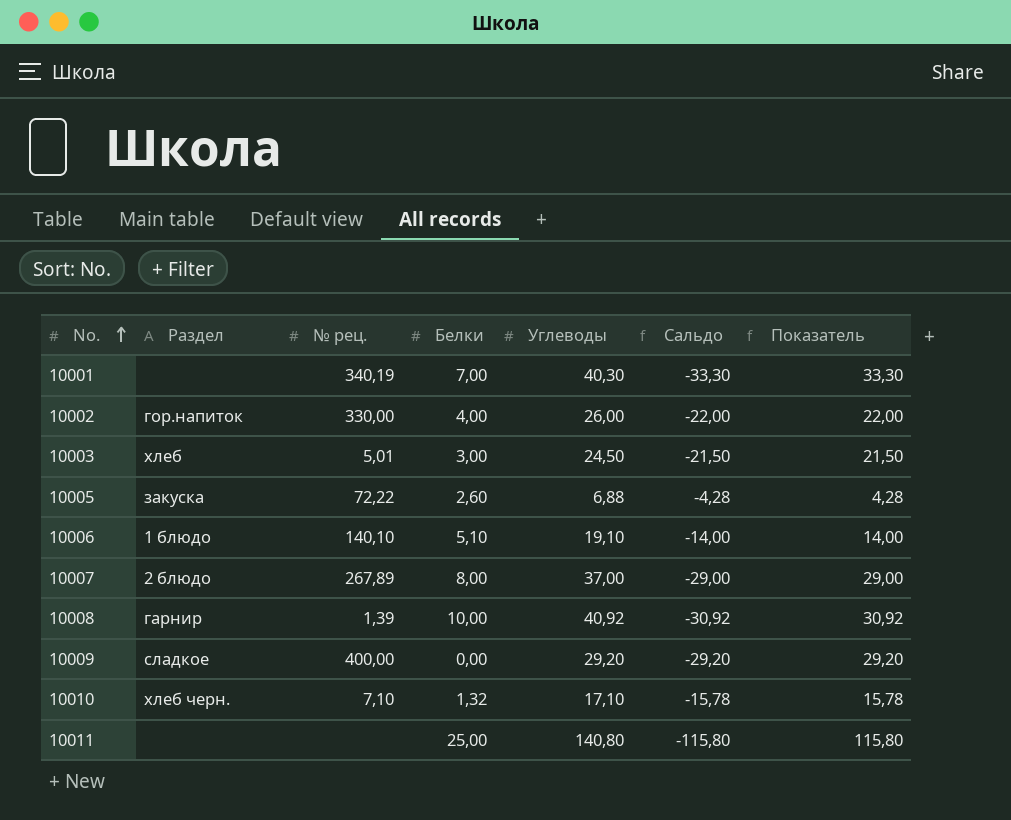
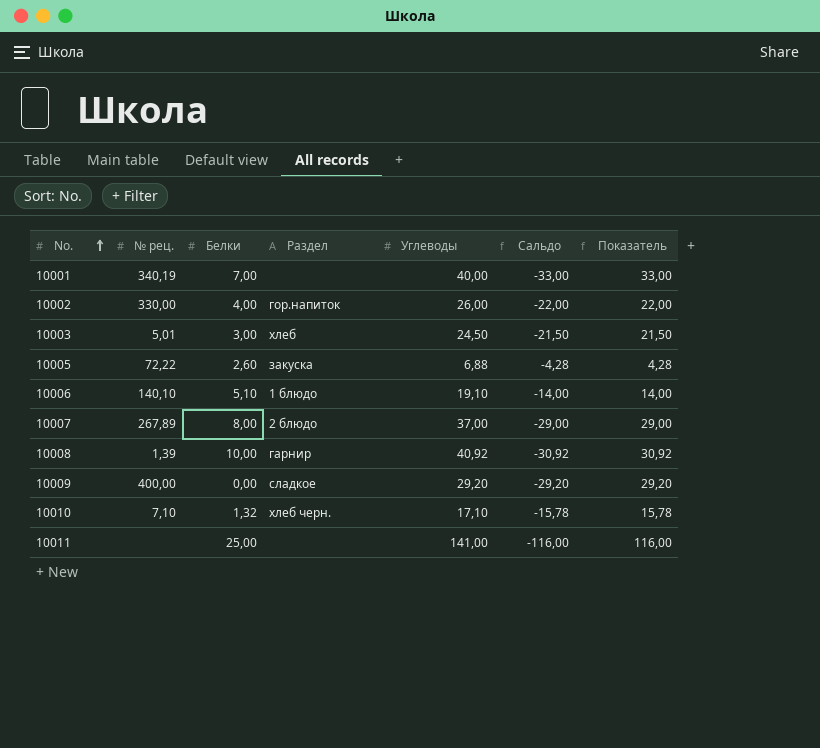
column Раздел | position: 2 -> 4
10001 | Углеводы: 40,30 -> 40,00
10001 | Сальдо: -33,30 -> -33,00
10001 | Показатель: 33,30 -> 33,00
10011 | Углеводы: 140,80 -> 141,00
10011 | Сальдо: -115,80 -> -116,00
10011 | Показатель: 115,80 -> 116,00

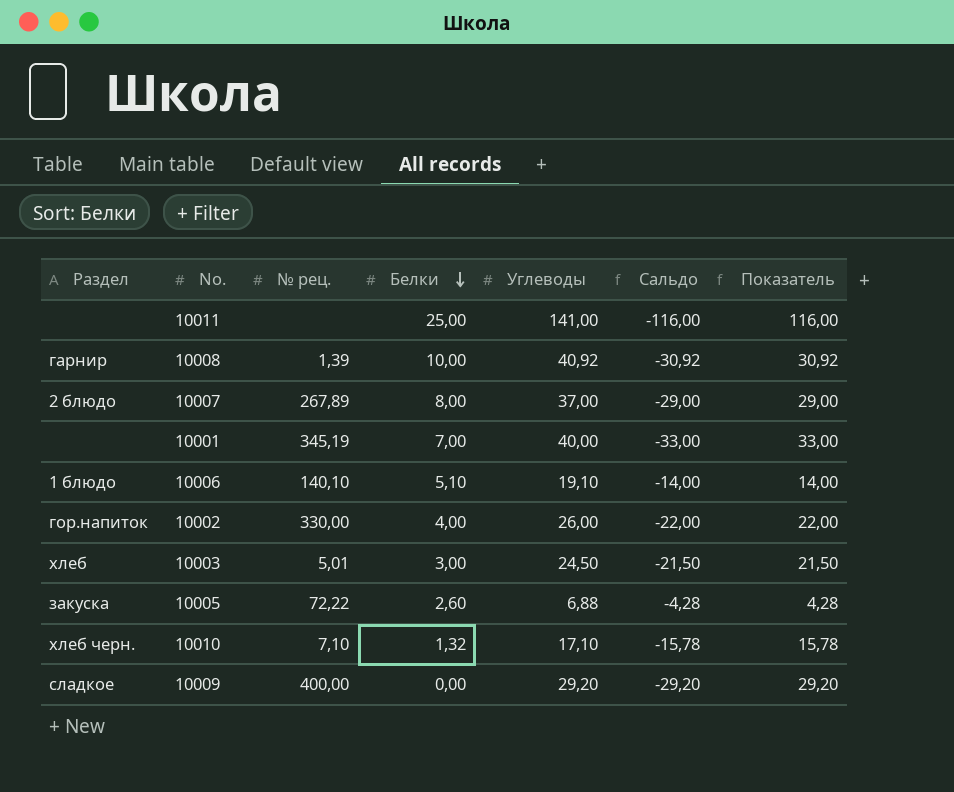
row order: No. ascending -> Белки descending
column Раздел | position: 4 -> 1
10001 | № рец.: 340,19 -> 345,19

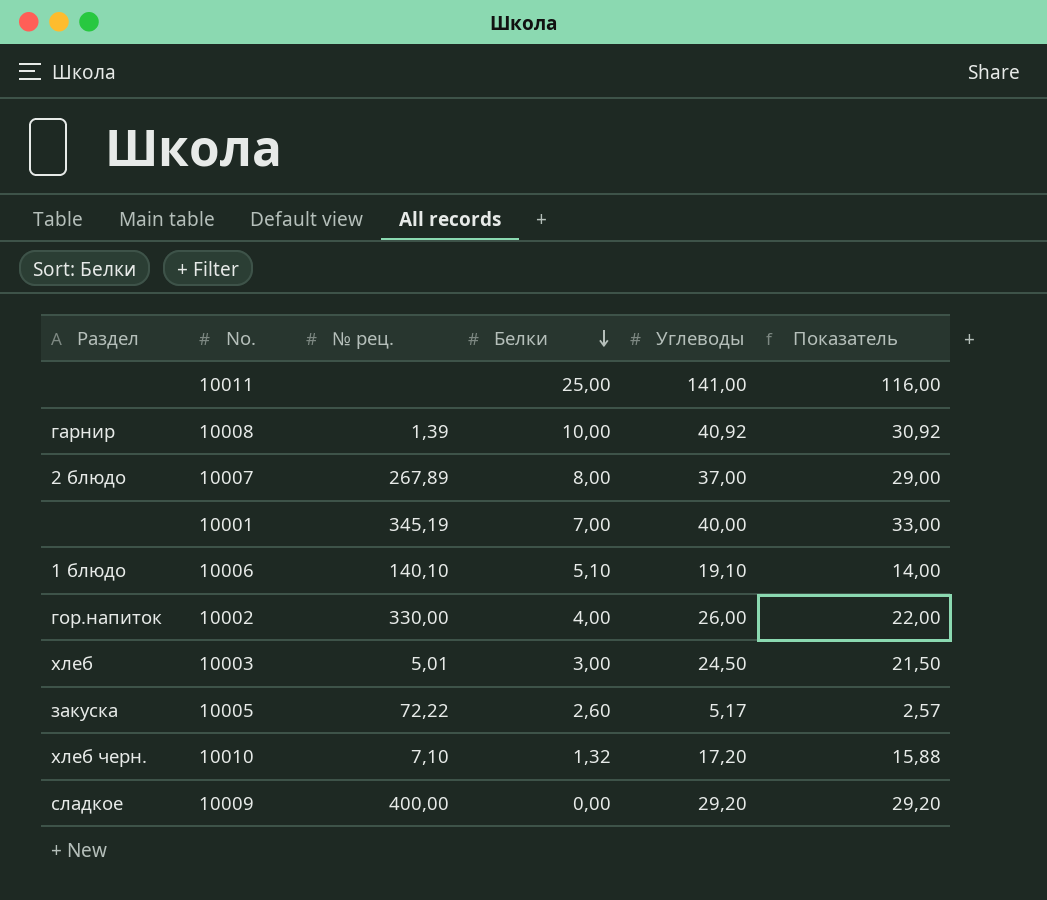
column Сальдо | formula: [Белки] - [Углеводы] -> none
10005 | Углеводы: 6,88 -> 5,17
10005 | Показатель: 4,28 -> 2,57
10010 | Углеводы: 17,10 -> 17,20
10010 | Показатель: 15,78 -> 15,88

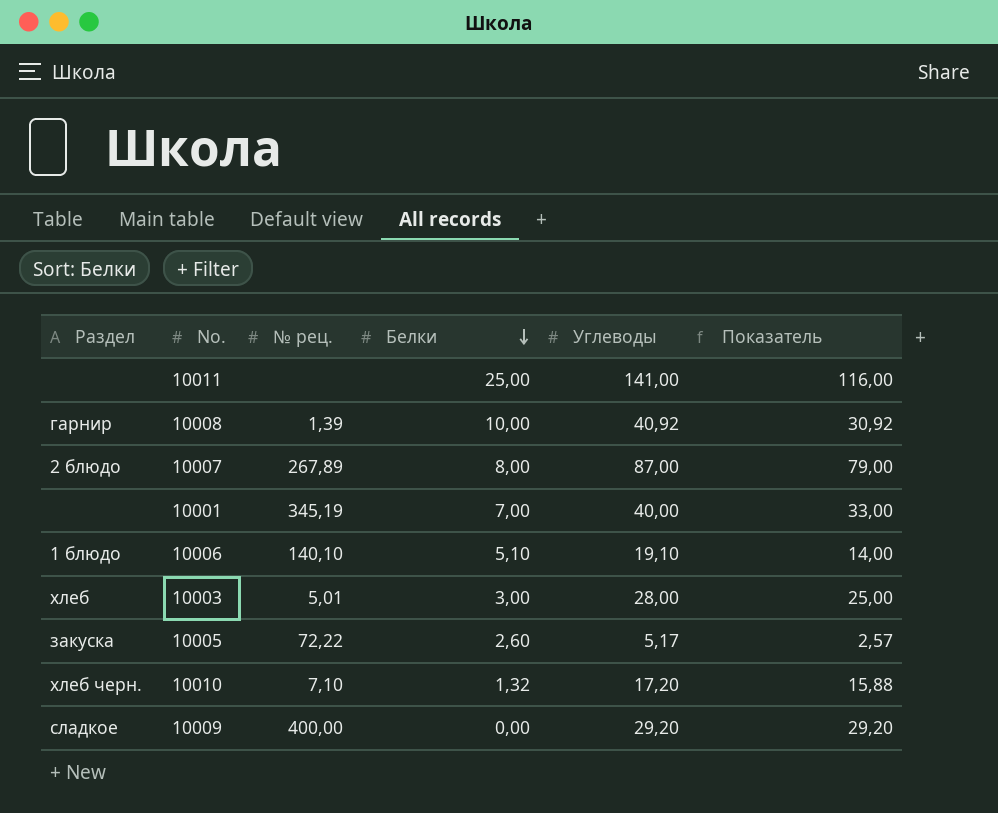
row 10002: гор.напиток | 330,00 | 4,00 | 26,00 | 22,00 -> none
10007 | Углеводы: 37,00 -> 87,00
10007 | Показатель: 29,00 -> 79,00
10003 | Углеводы: 24,50 -> 28,00
10003 | Показатель: 21,50 -> 25,00

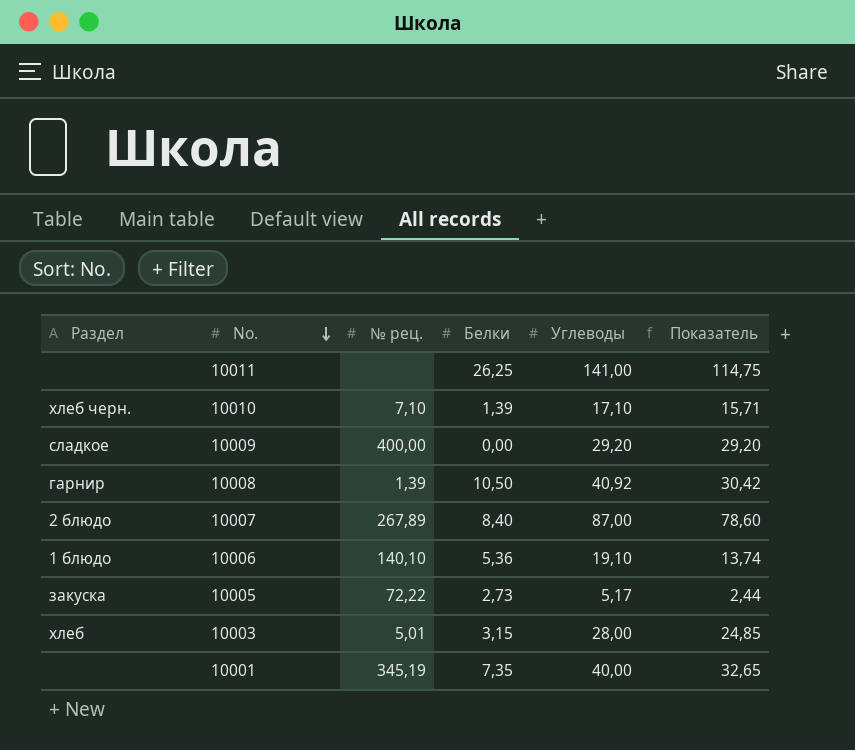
row order: Белки descending -> No. descending
10011 | Белки: 25,00 -> 26,25
10011 | Показатель: 116,00 -> 114,75
10010 | Белки: 1,32 -> 1,39
10010 | Углеводы: 17,20 -> 17,10
10010 | Показатель: 15,88 -> 15,71
10008 | Белки: 10,00 -> 10,50
10008 | Показатель: 30,92 -> 30,42
10007 | Белки: 8,00 -> 8,40
10007 | Показатель: 79,00 -> 78,60
10006 | Белки: 5,10 -> 5,36
10006 | Показатель: 14,00 -> 13,74
10005 | Белки: 2,60 -> 2,73
10005 | Показатель: 2,57 -> 2,44
10003 | Белки: 3,00 -> 3,15
10003 | Показатель: 25,00 -> 24,85
10001 | Белки: 7,00 -> 7,35
10001 | Показатель: 33,00 -> 32,65

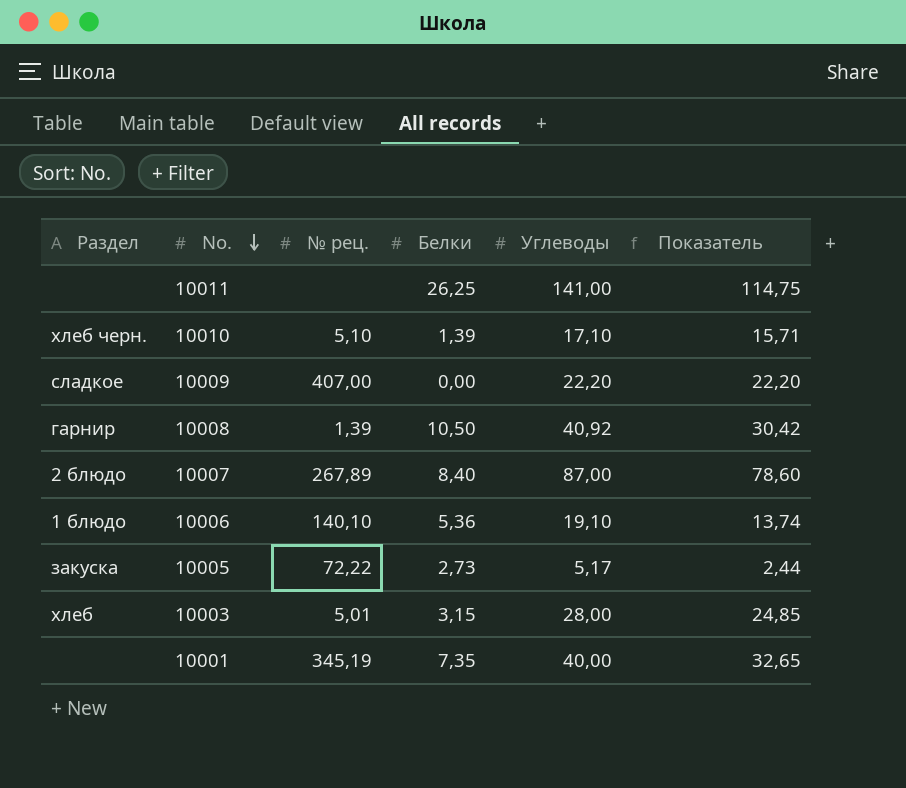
10010 | № рец.: 7,10 -> 5,10
10009 | № рец.: 400,00 -> 407,00
10009 | Углеводы: 29,20 -> 22,20
10009 | Показатель: 29,20 -> 22,20

